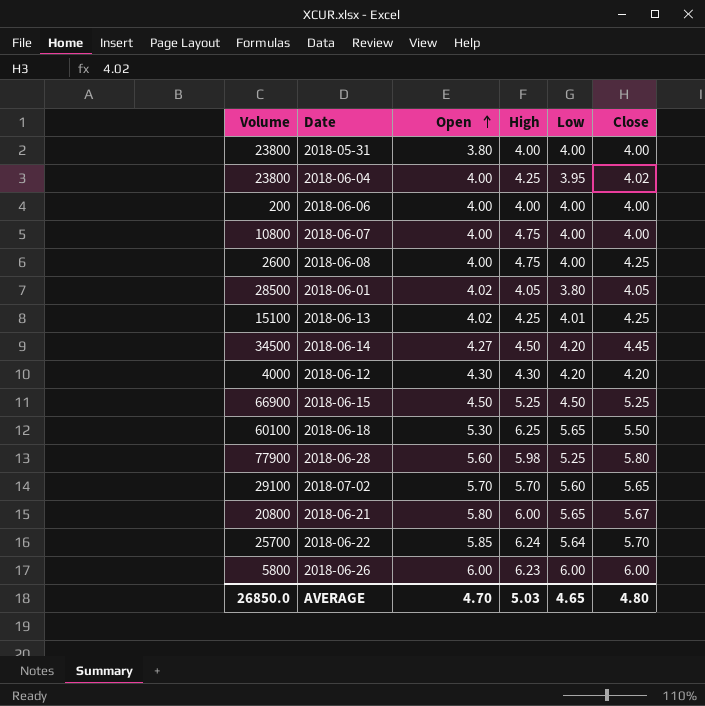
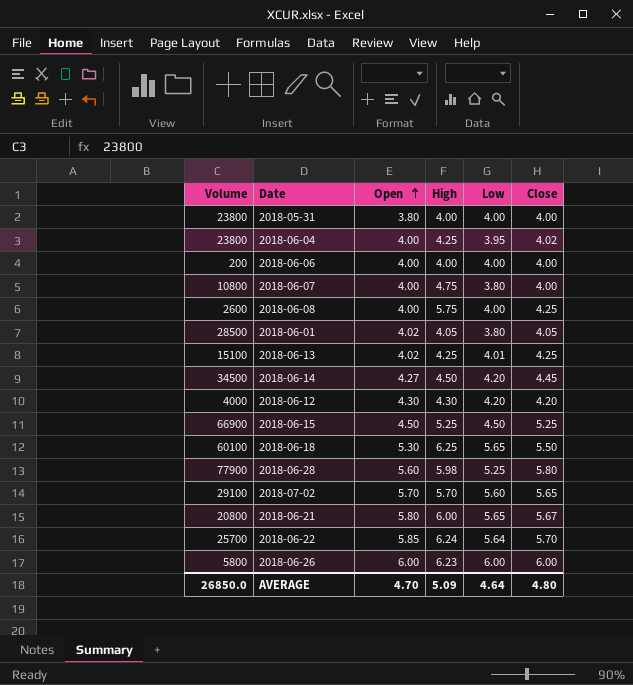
2018-06-07 | Low: 4.00 -> 3.80
2018-06-08 | High: 4.75 -> 5.75
AVERAGE | High: 5.03 -> 5.09
AVERAGE | Low: 4.65 -> 4.64

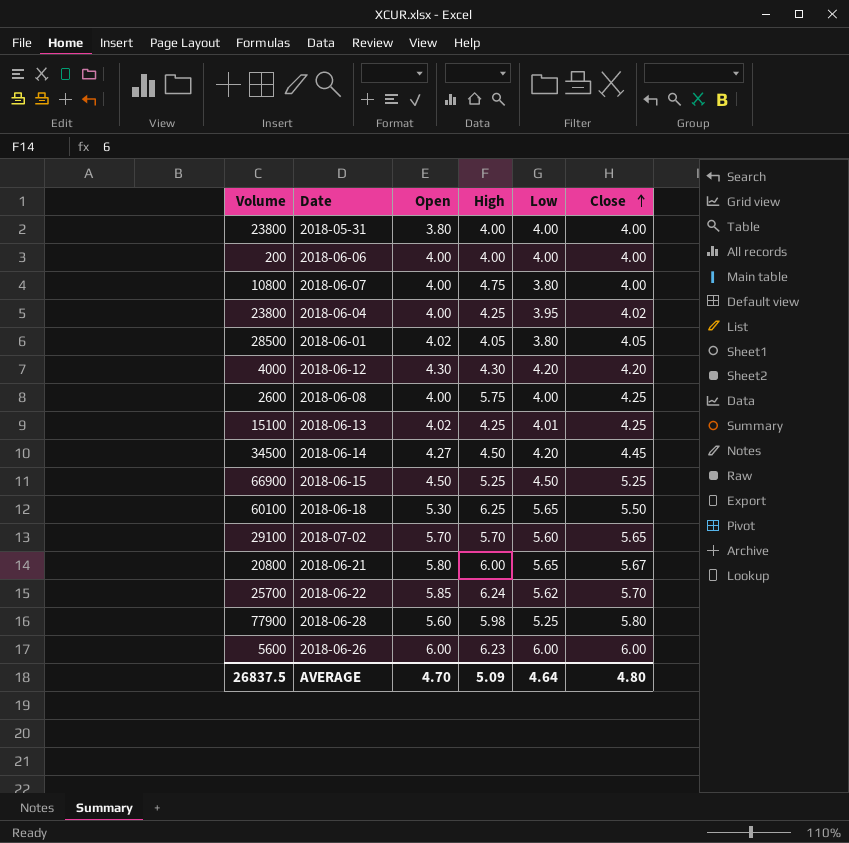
row order: Open ascending -> Close ascending
2018-06-22 | Low: 5.64 -> 5.62
2018-06-26 | Volume: 5800 -> 5600
AVERAGE | Volume: 26850.0 -> 26837.5

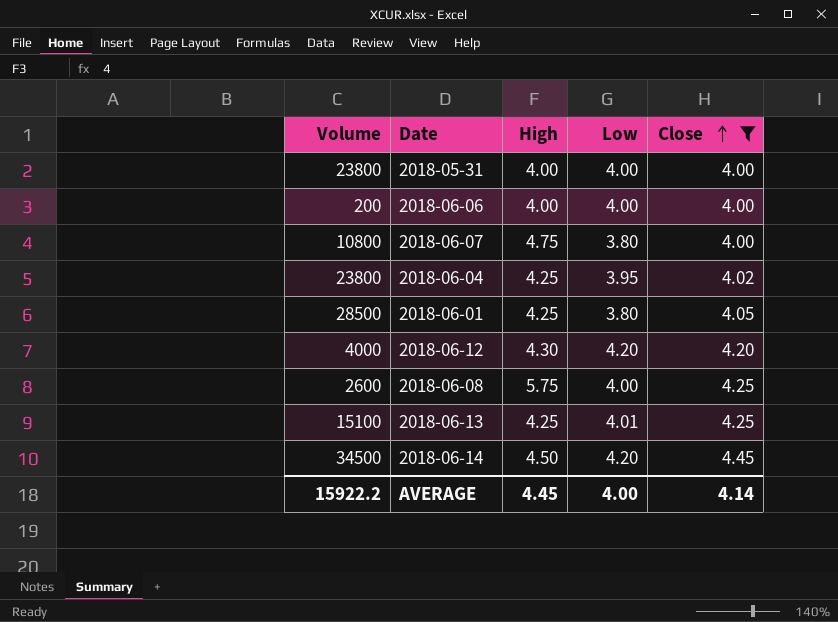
filter: none -> Close <= 4.45
column Open | position: 3 -> none
2018-06-01 | High: 4.05 -> 4.25
AVERAGE | Volume: 26837.5 -> 15922.2
AVERAGE | High: 5.09 -> 4.45
AVERAGE | Low: 4.64 -> 4.00
AVERAGE | Close: 4.80 -> 4.14

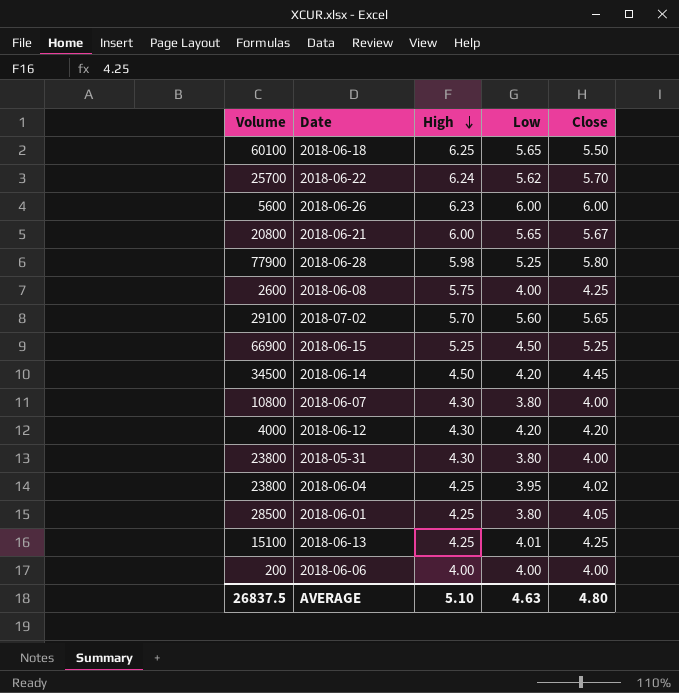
filter: Close <= 4.45 -> none
row order: Close ascending -> High descending
2018-06-07 | High: 4.75 -> 4.30
2018-05-31 | High: 4.00 -> 4.30
2018-05-31 | Low: 4.00 -> 3.80
AVERAGE | Volume: 15922.2 -> 26837.5
AVERAGE | High: 4.45 -> 5.10
AVERAGE | Low: 4.00 -> 4.63
AVERAGE | Close: 4.14 -> 4.80

